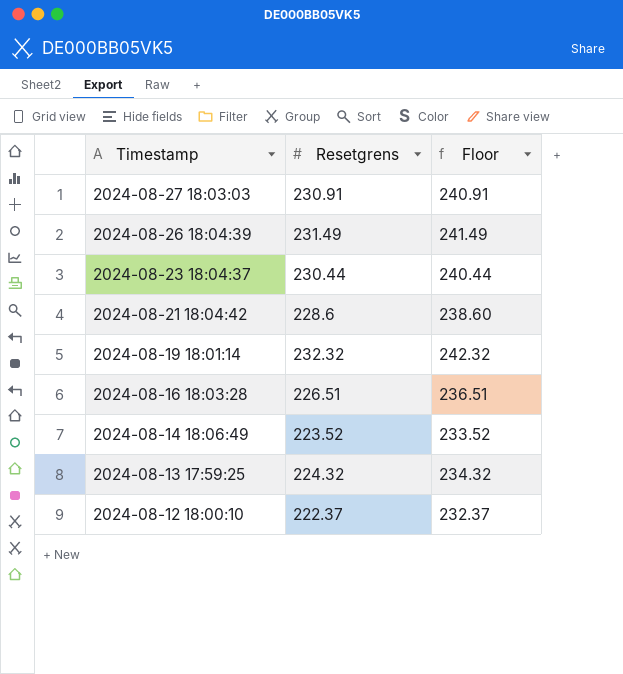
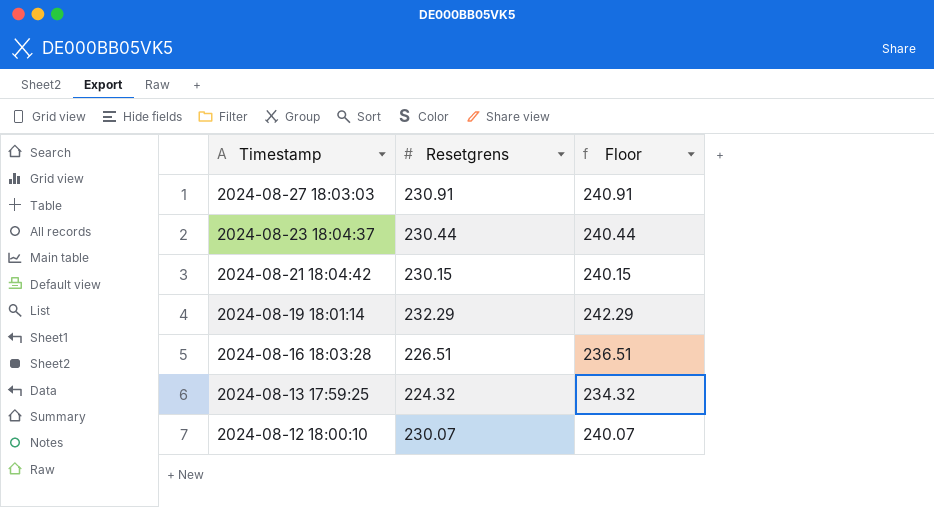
row 2024-08-26 18:04:39: 231.49 | 241.49 -> none
row 2024-08-14 18:06:49: 223.52 | 233.52 -> none
2024-08-21 18:04:42 | Resetgrens: 228.6 -> 230.15
2024-08-21 18:04:42 | Floor: 238.60 -> 240.15
2024-08-19 18:01:14 | Resetgrens: 232.32 -> 232.29
2024-08-19 18:01:14 | Floor: 242.32 -> 242.29
2024-08-12 18:00:10 | Resetgrens: 222.37 -> 230.07
2024-08-12 18:00:10 | Floor: 232.37 -> 240.07

